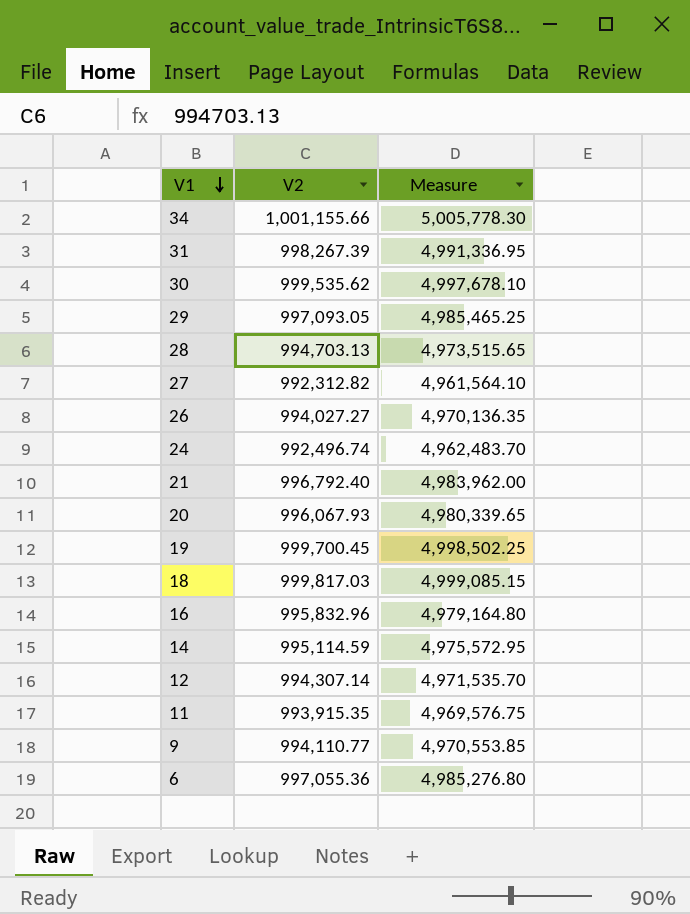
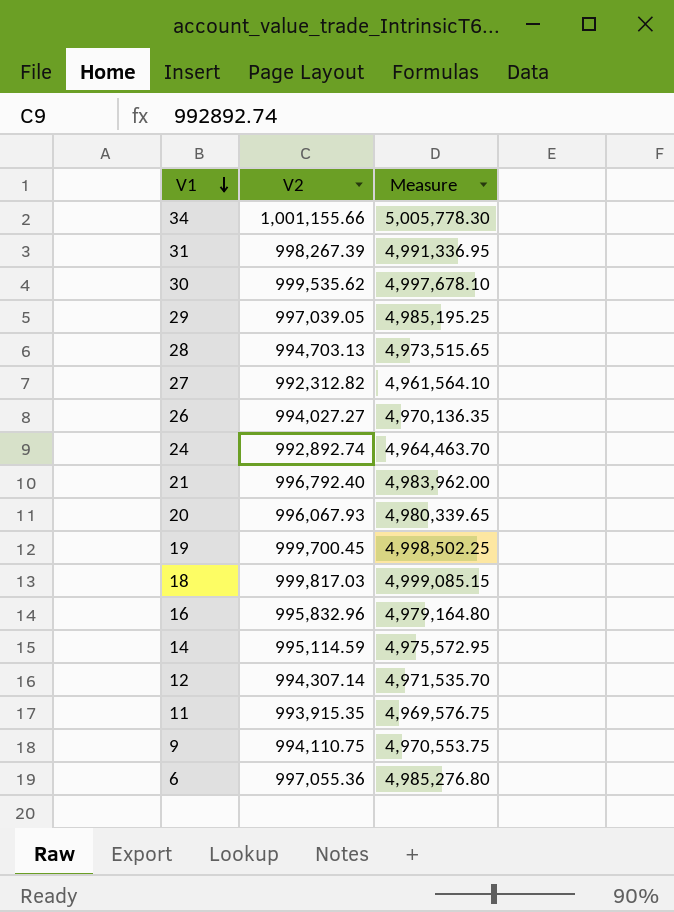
29 | V2: 997,093.05 -> 997,039.05
29 | Measure: 4,985,465.25 -> 4,985,195.25
24 | V2: 992,496.74 -> 992,892.74
24 | Measure: 4,962,483.70 -> 4,964,463.70
9 | V2: 994,110.77 -> 994,110.75
9 | Measure: 4,970,553.85 -> 4,970,553.75

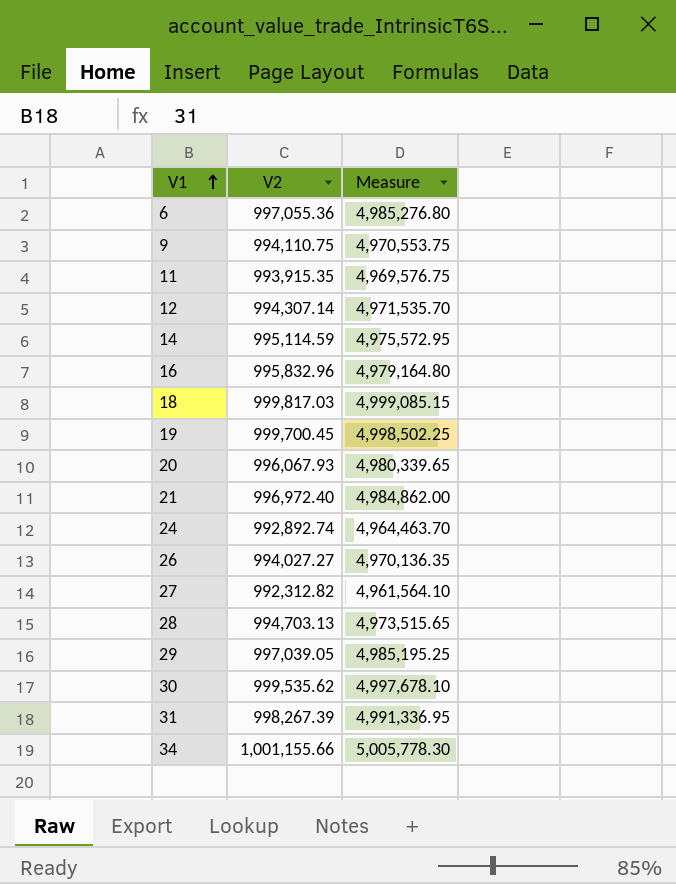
row order: V1 descending -> V1 ascending
21 | V2: 996,792.40 -> 996,972.40
21 | Measure: 4,983,962.00 -> 4,984,862.00

